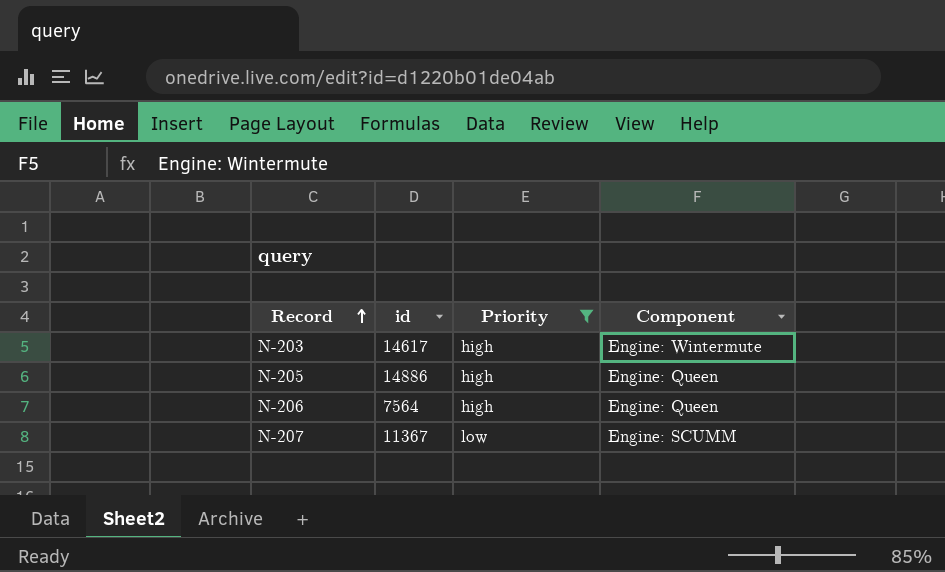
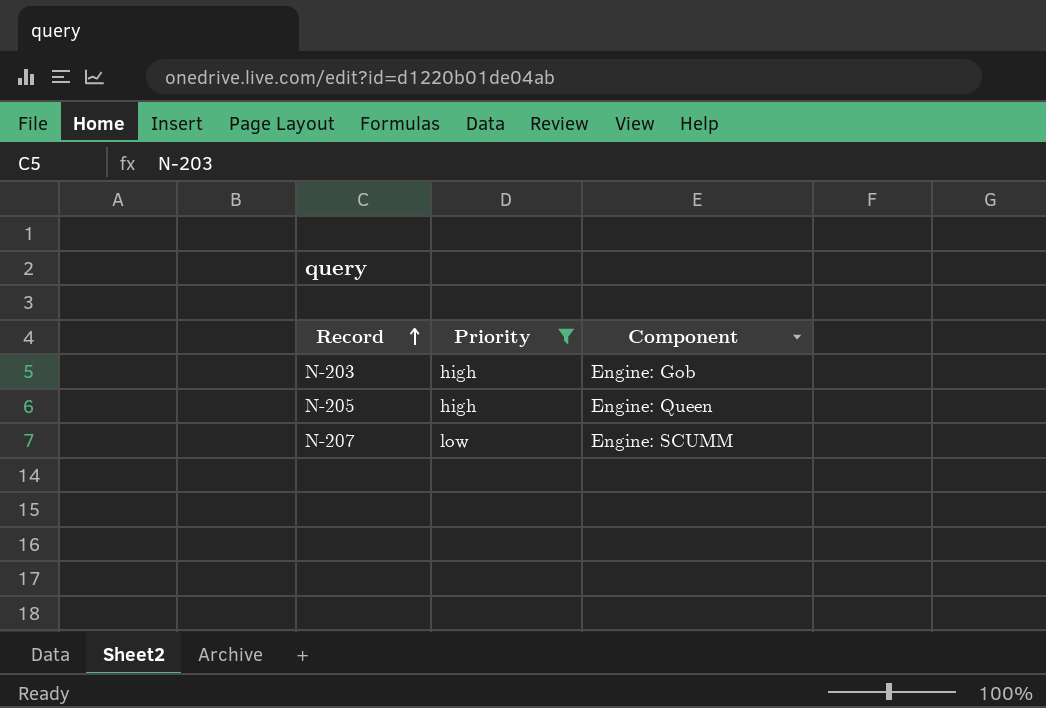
column id | position: 2 -> none
row N-206: 7564 | high | Engine: Queen -> none
N-203 | Component: Engine: Wintermute -> Engine: Gob

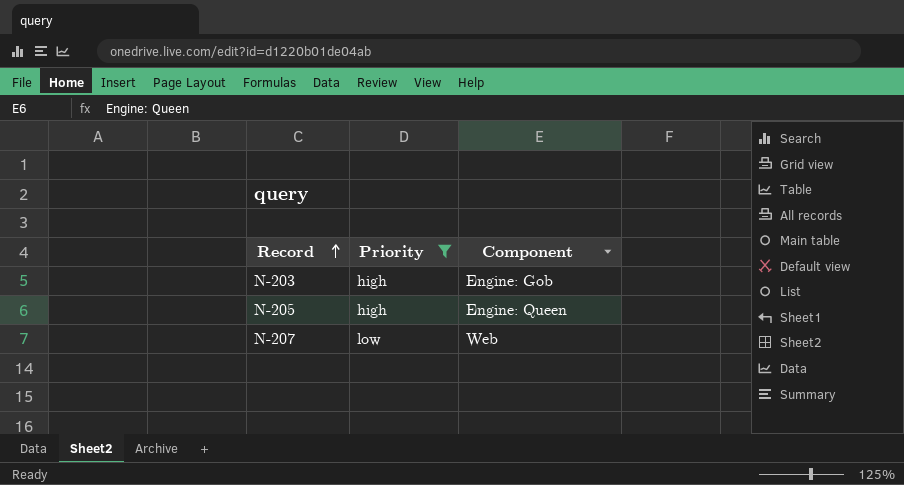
N-207 | Component: Engine: SCUMM -> Web

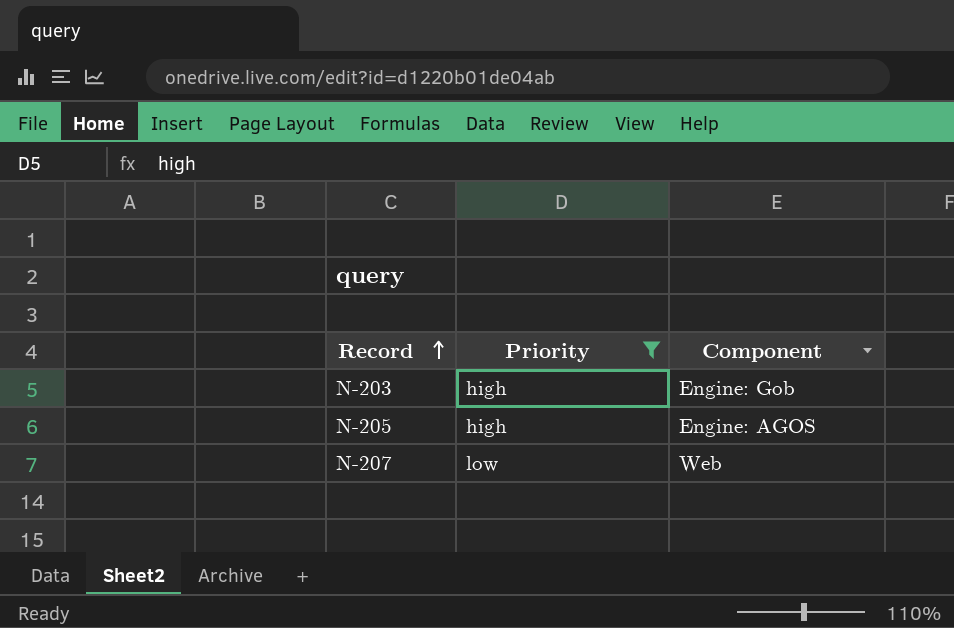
N-205 | Component: Engine: Queen -> Engine: AGOS

